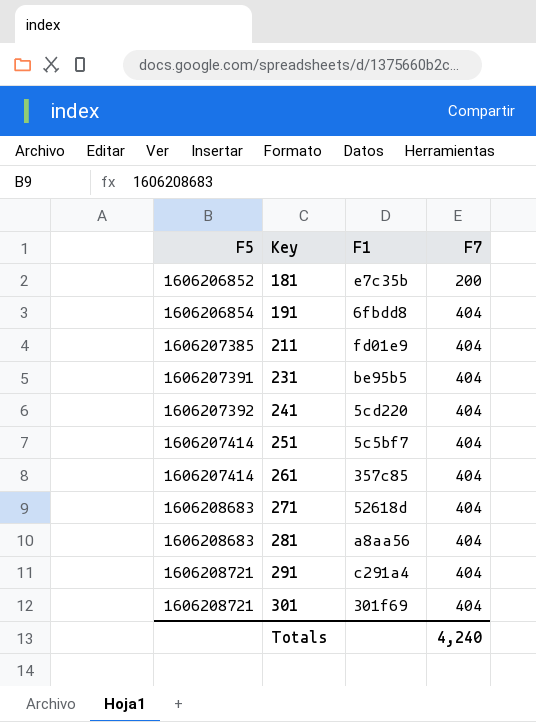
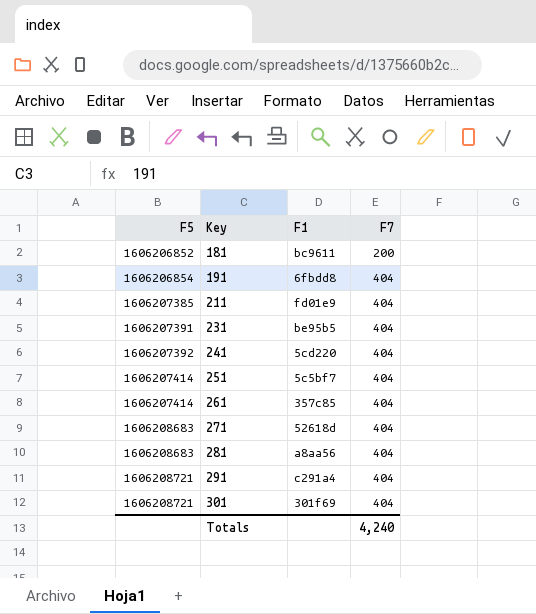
181 | F1: e7c35b -> bc9611

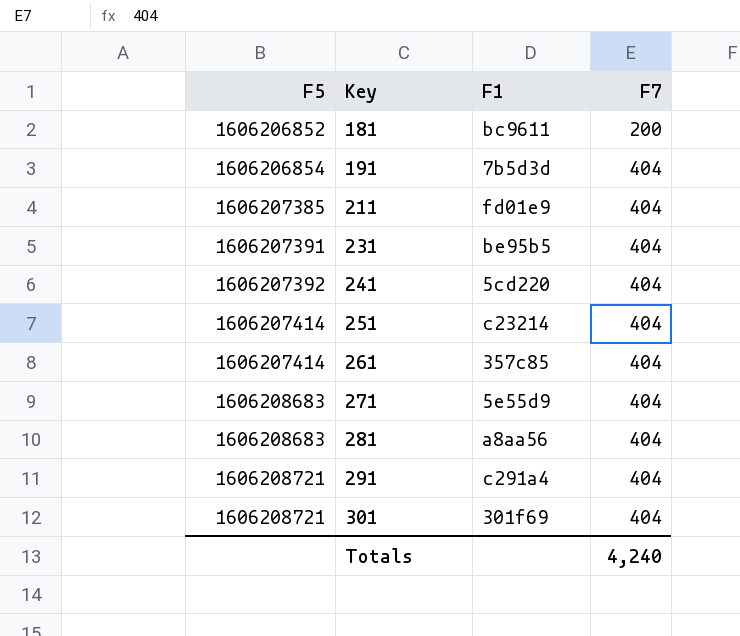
191 | F1: 6fbdd8 -> 7b5d3d
251 | F1: 5c5bf7 -> c23214
271 | F1: 52618d -> 5e55d9

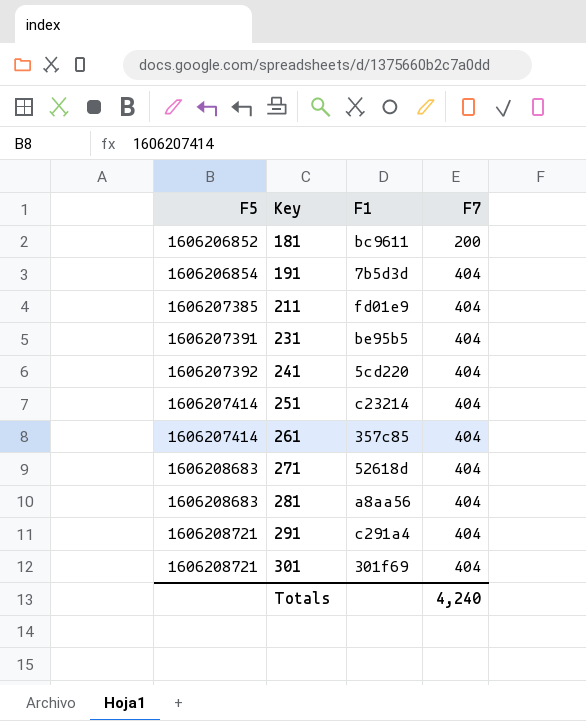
271 | F1: 5e55d9 -> 52618d

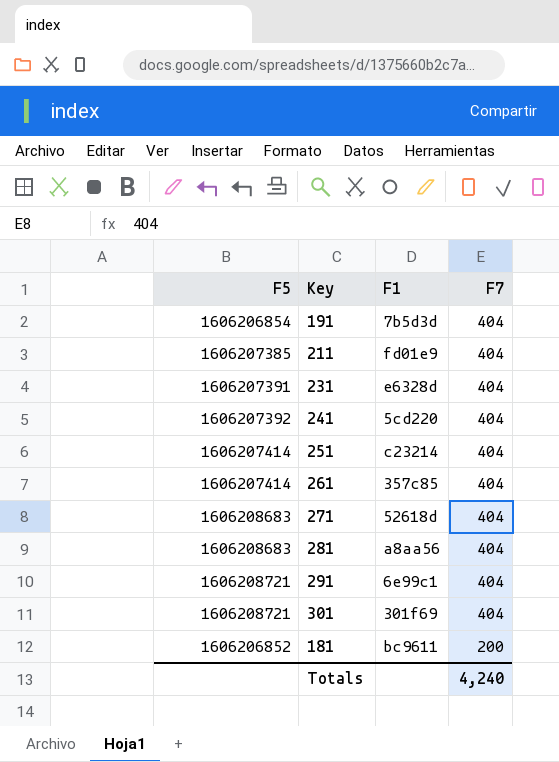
row order: F5 ascending -> F7 descending
231 | F1: be95b5 -> e6328d
291 | F1: c291a4 -> 6e99c1

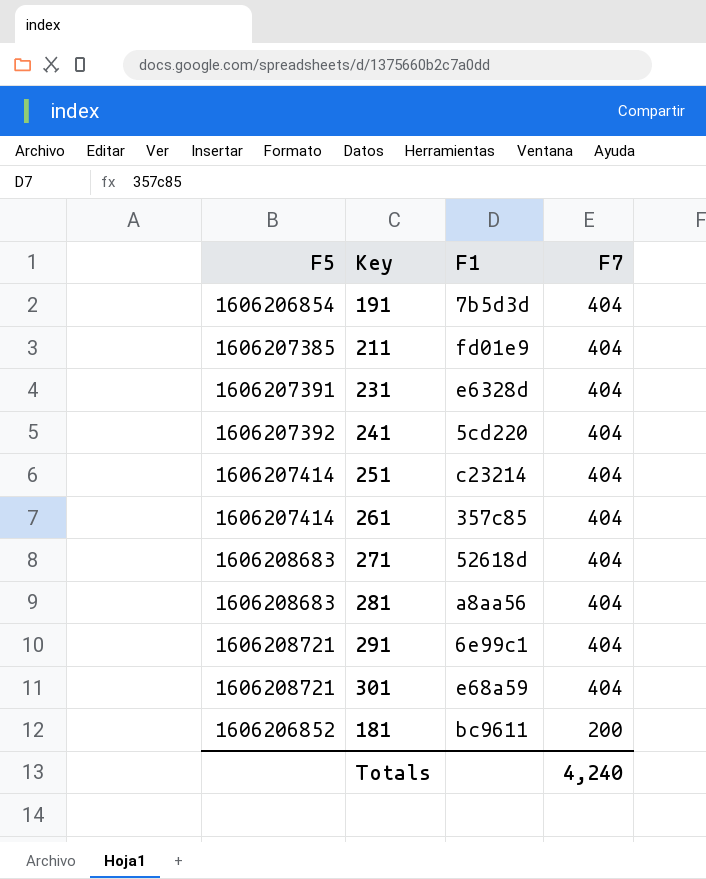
301 | F1: 301f69 -> e68a59

